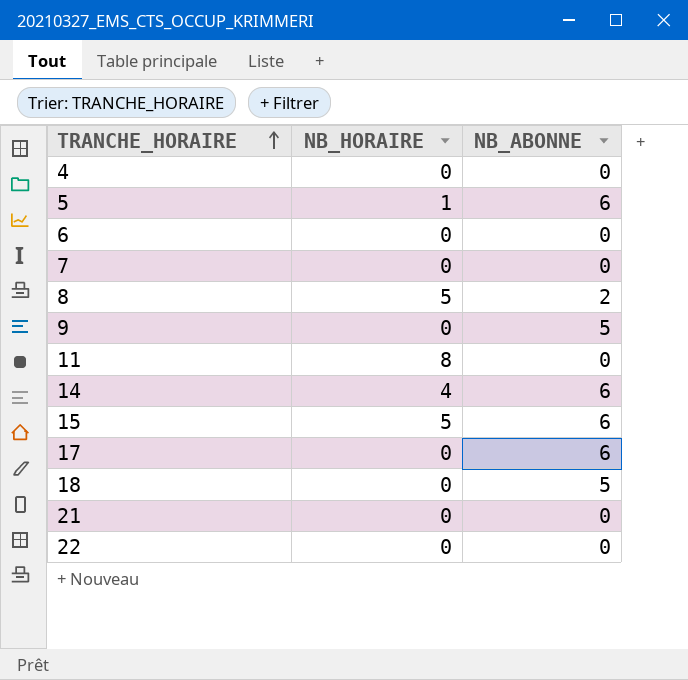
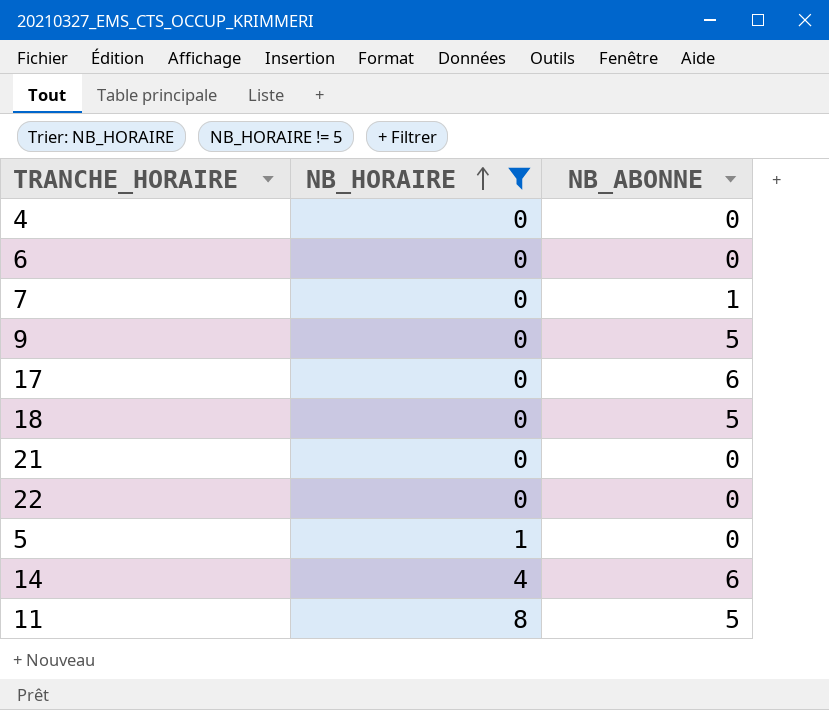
filter: none -> NB_HORAIRE != 5
row order: TRANCHE_HORAIRE ascending -> NB_HORAIRE ascending
7 | NB_ABONNE: 0 -> 1
5 | NB_ABONNE: 6 -> 0
11 | NB_ABONNE: 0 -> 5

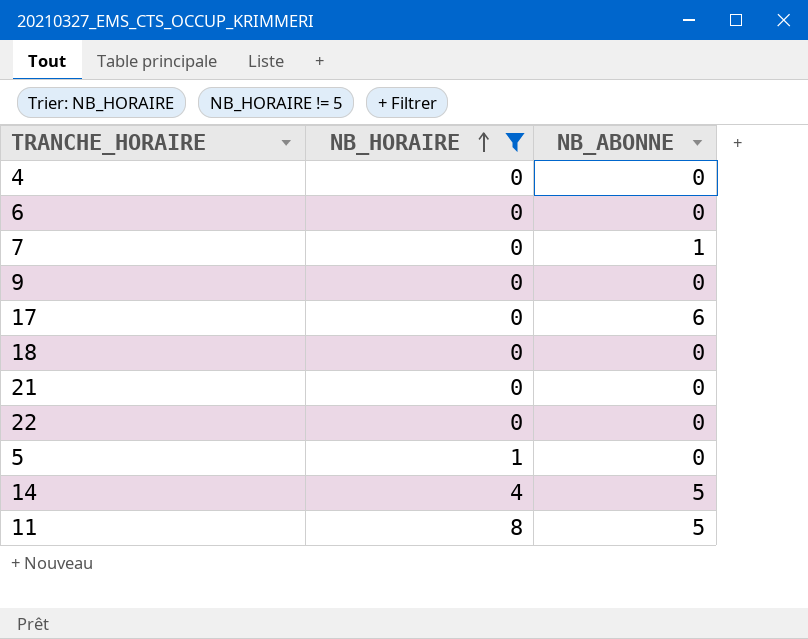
9 | NB_ABONNE: 5 -> 0
18 | NB_ABONNE: 5 -> 0
14 | NB_ABONNE: 6 -> 5

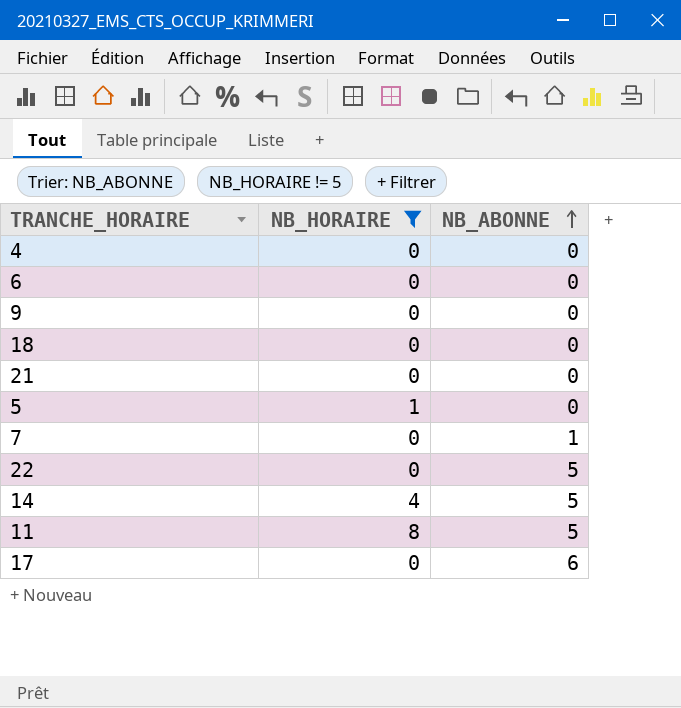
row order: NB_HORAIRE ascending -> NB_ABONNE ascending
22 | NB_ABONNE: 0 -> 5

